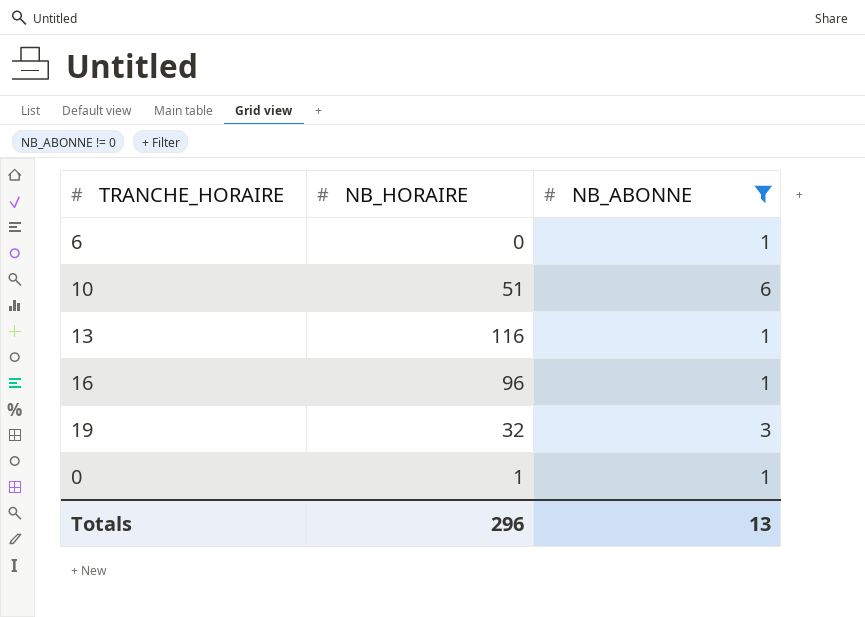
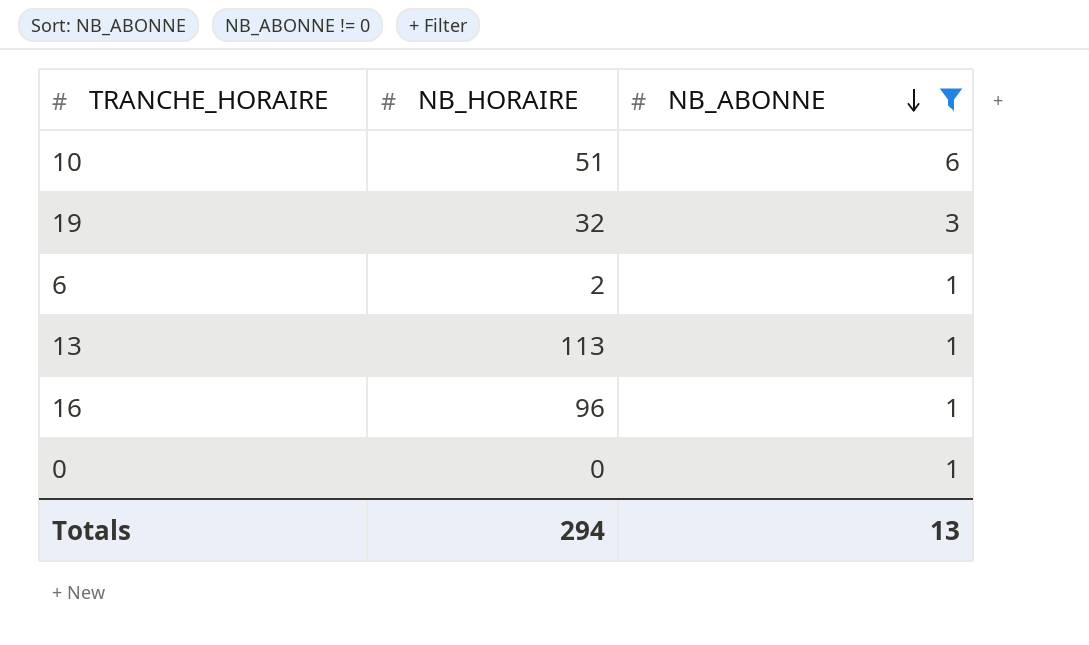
row order: none -> NB_ABONNE descending
6 | NB_HORAIRE: 0 -> 2
13 | NB_HORAIRE: 116 -> 113
0 | NB_HORAIRE: 1 -> 0
Totals | NB_HORAIRE: 296 -> 294

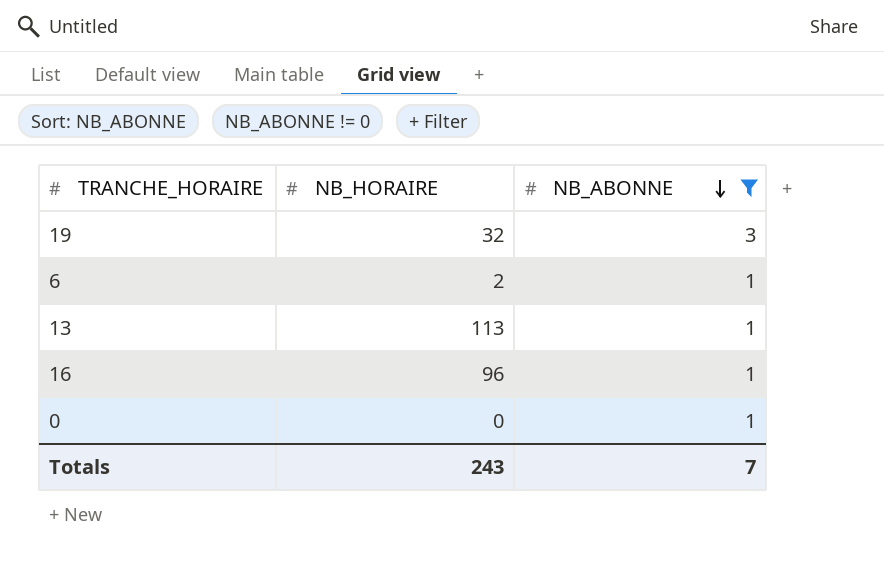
row 10: 51 | 6 -> none
Totals | NB_HORAIRE: 294 -> 243
Totals | NB_ABONNE: 13 -> 7

